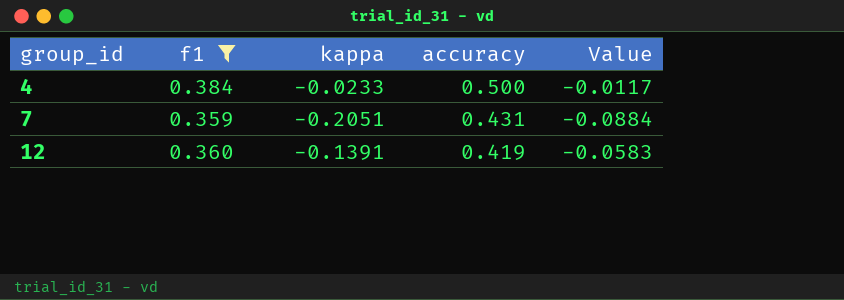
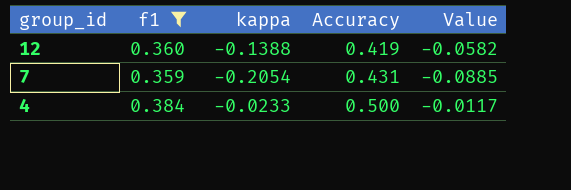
row order: group_id ascending -> group_id descending
column name: accuracy -> Accuracy
12 | kappa: -0.1391 -> -0.1388
12 | Value: -0.0583 -> -0.0582
7 | kappa: -0.2051 -> -0.2054
7 | Value: -0.0884 -> -0.0885

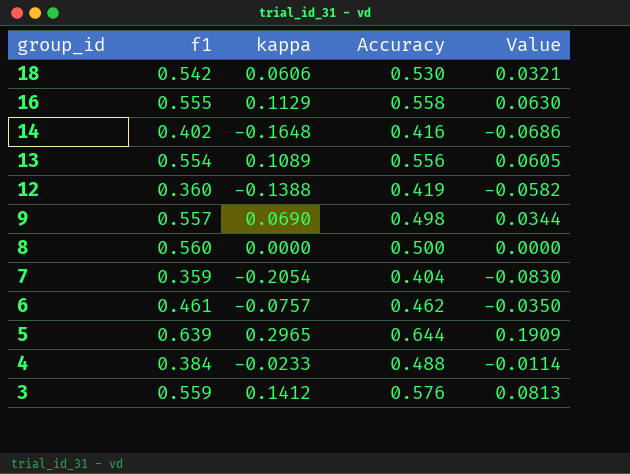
filter: f1 <= 0.384 -> none
7 | Accuracy: 0.431 -> 0.404
7 | Value: -0.0885 -> -0.0830
4 | Accuracy: 0.500 -> 0.488
4 | Value: -0.0117 -> -0.0114

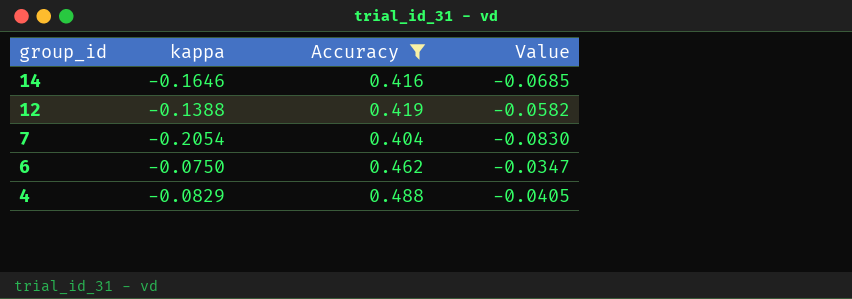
filter: none -> Accuracy <= 0.488
column f1 | position: 2 -> none
14 | kappa: -0.1648 -> -0.1646
14 | Value: -0.0686 -> -0.0685
6 | kappa: -0.0757 -> -0.0750
6 | Value: -0.0350 -> -0.0347
4 | kappa: -0.0233 -> -0.0829
4 | Value: -0.0114 -> -0.0405

